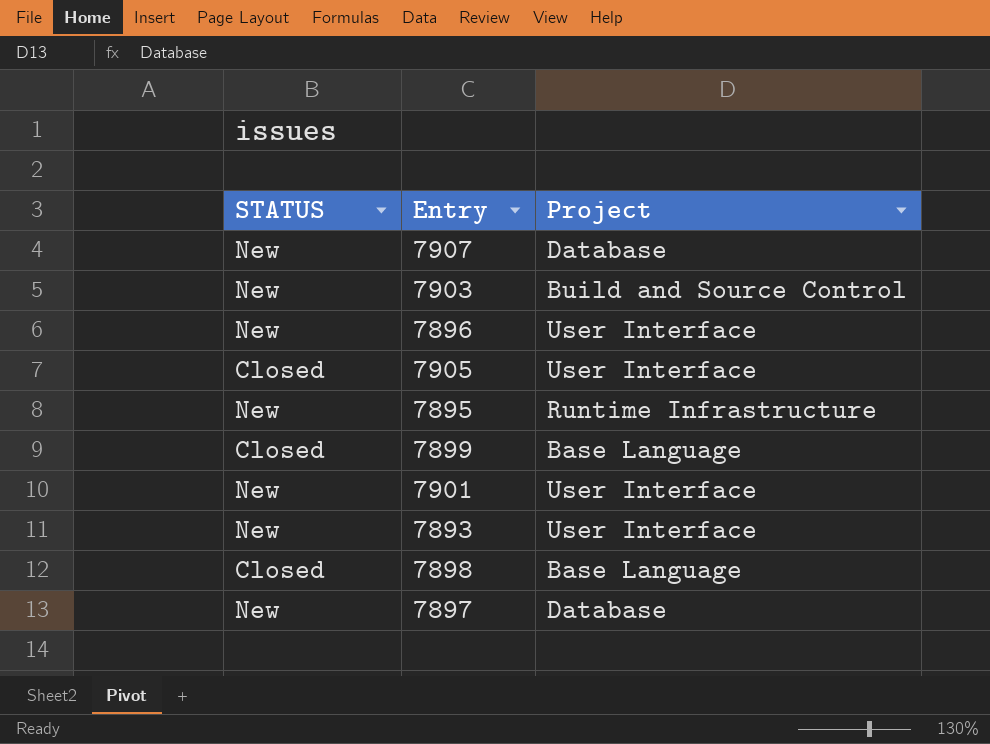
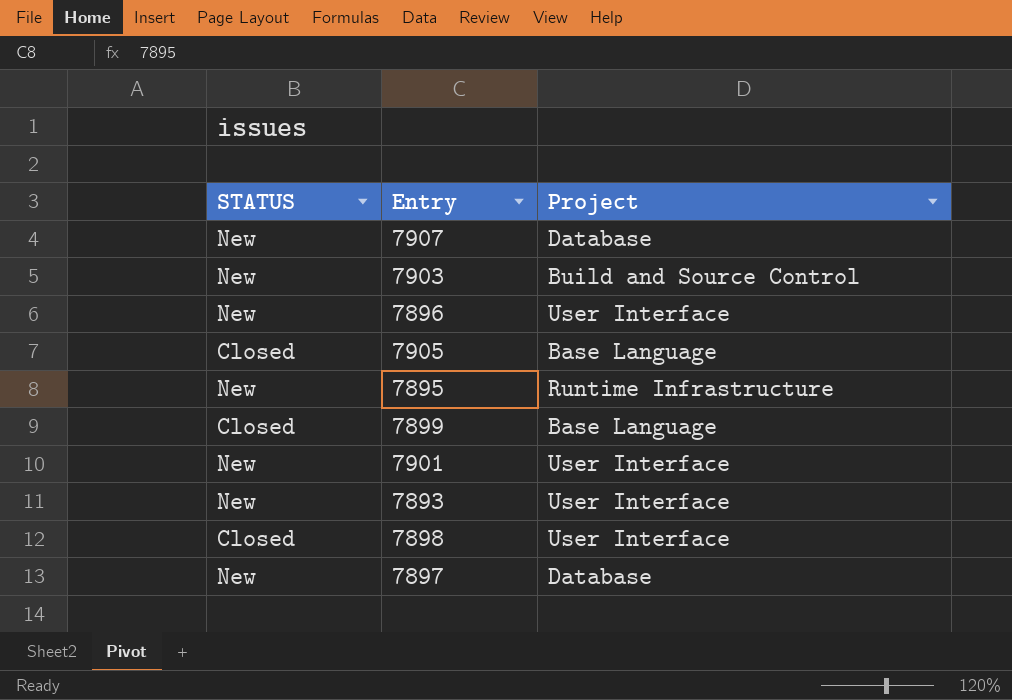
7905 | Project: User Interface -> Base Language
7898 | Project: Base Language -> User Interface

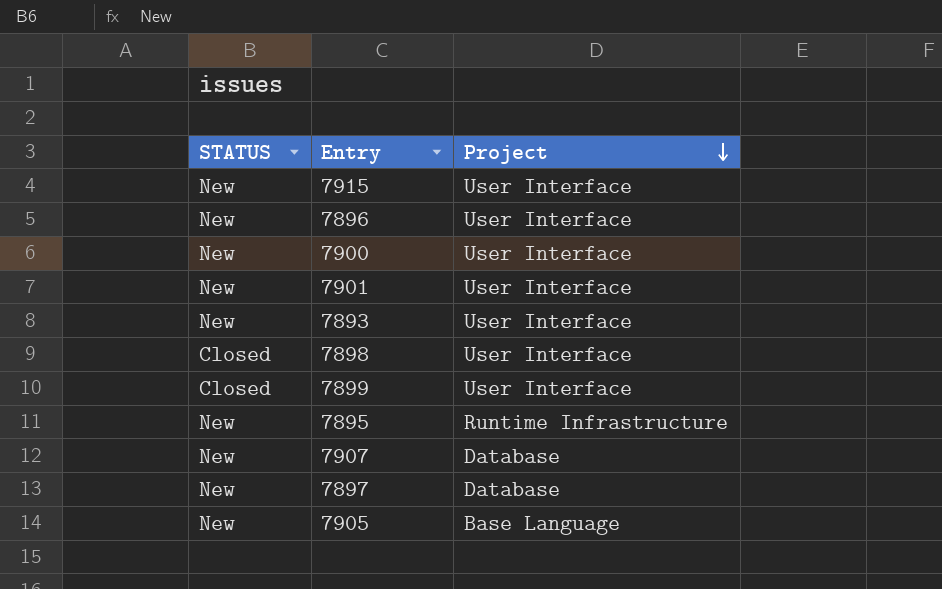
row order: none -> Project descending
row 7903: New | Build and Source Control -> none
row 7915: none -> New | User Interface
row 7900: none -> New | User Interface
7899 | Project: Base Language -> User Interface
7905 | STATUS: Closed -> New

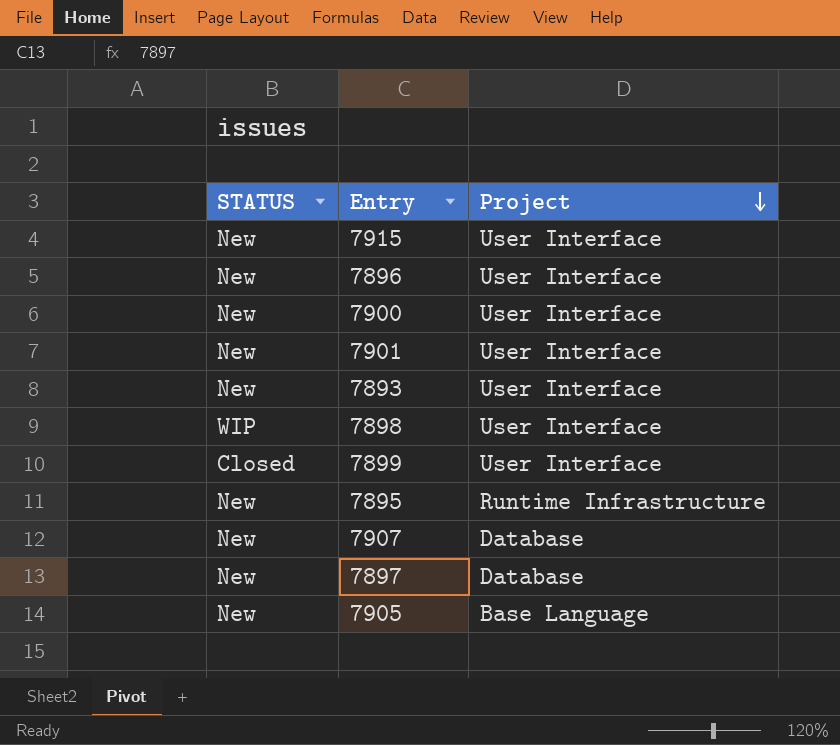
7898 | STATUS: Closed -> WIP

